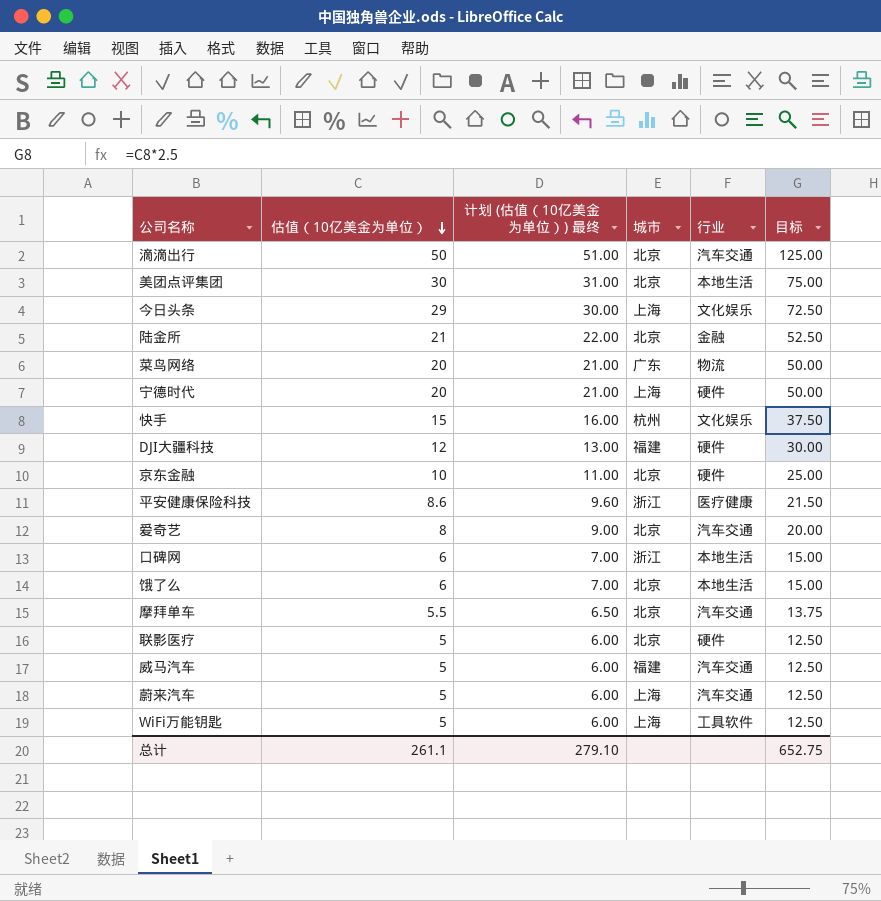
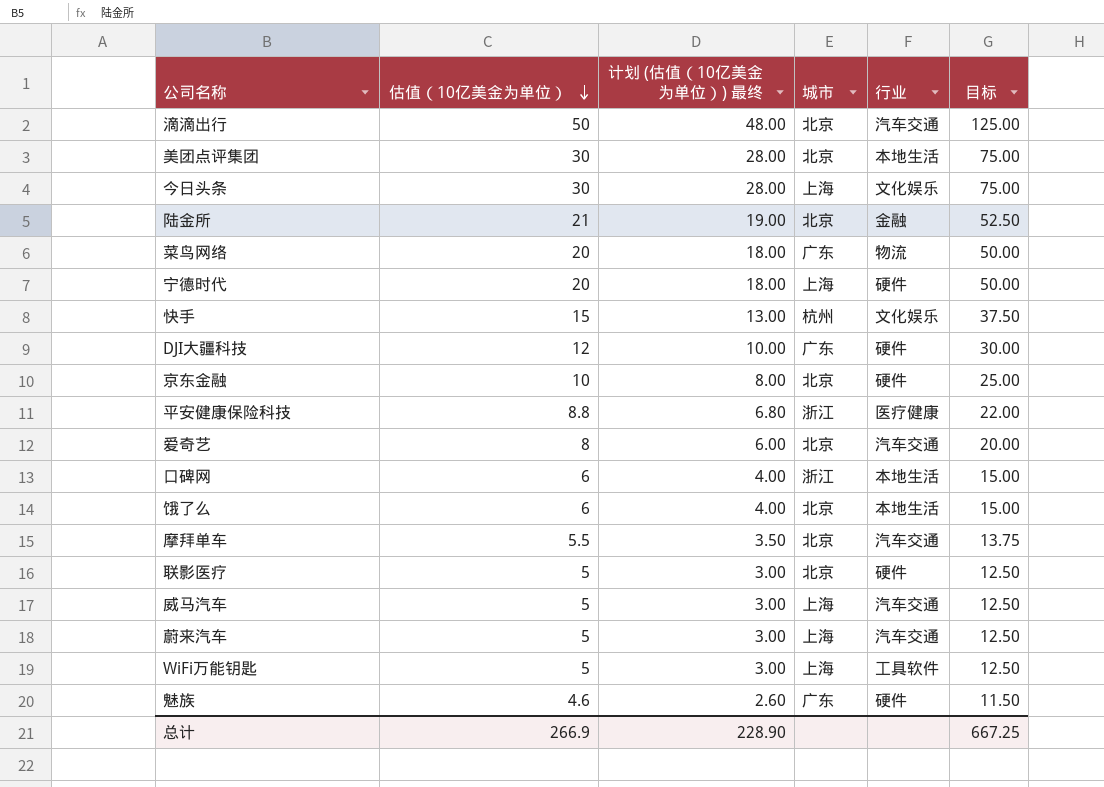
column 计划 (估值（10亿美金为单位）) 最终 | formula: [估值（10亿美金为单位）] + 1 -> [估值（10亿美金为单位）] - 2
今日头条 | 估值（10亿美金为单位）: 29 -> 30
今日头条 | 目标: 72.50 -> 75.00
DJI大疆科技 | 城市: 福建 -> 广东
平安健康保险科技 | 估值（10亿美金为单位）: 8.6 -> 8.8
平安健康保险科技 | 目标: 21.50 -> 22.00
威马汽车 | 城市: 福建 -> 上海
row 魅族: none -> 4.6 | 2.60 | 广东 | 硬件 | 11.50
总计 | 估值（10亿美金为单位）: 261.1 -> 266.9
总计 | 计划 (估值（10亿美金为单位）) 最终: 279.10 -> 228.90
总计 | 目标: 652.75 -> 667.25

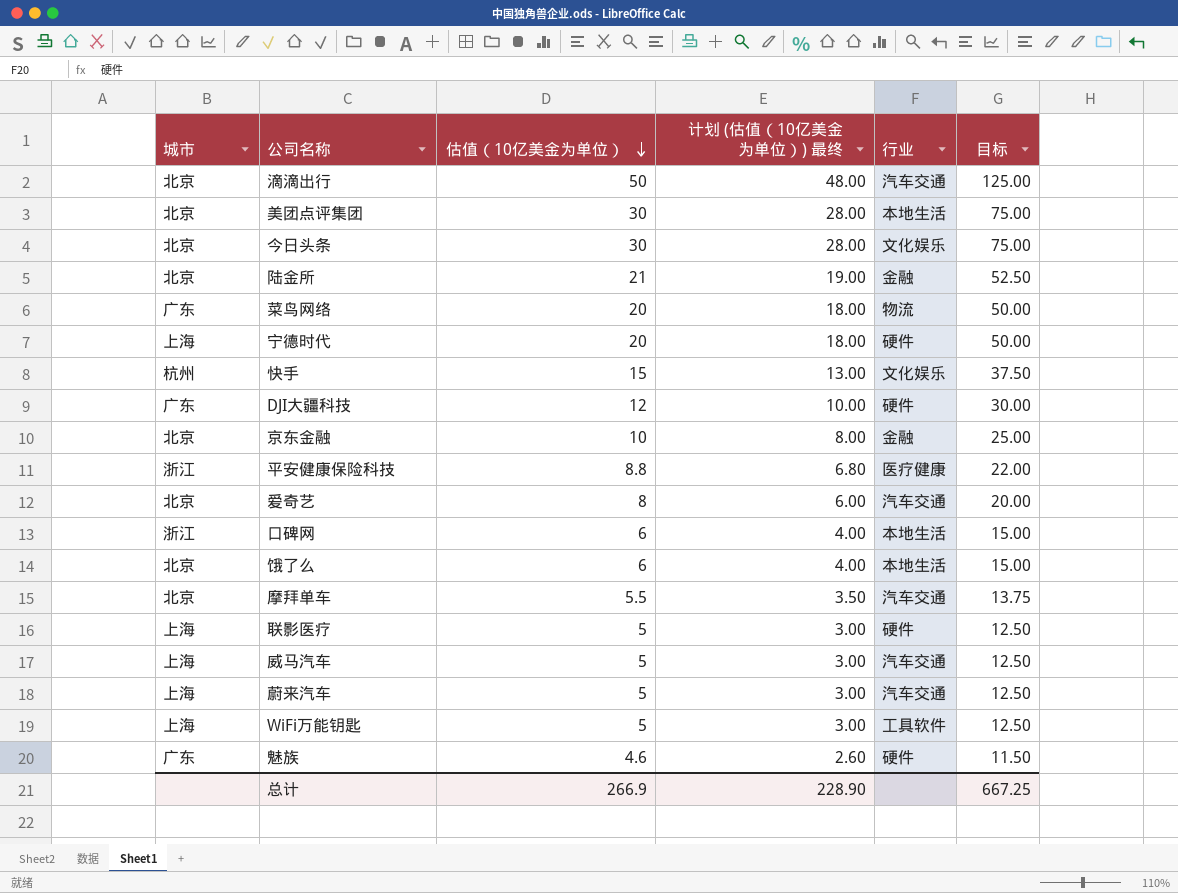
column 城市 | position: 4 -> 1
今日头条 | 城市: 上海 -> 北京
京东金融 | 行业: 硬件 -> 金融
联影医疗 | 城市: 北京 -> 上海

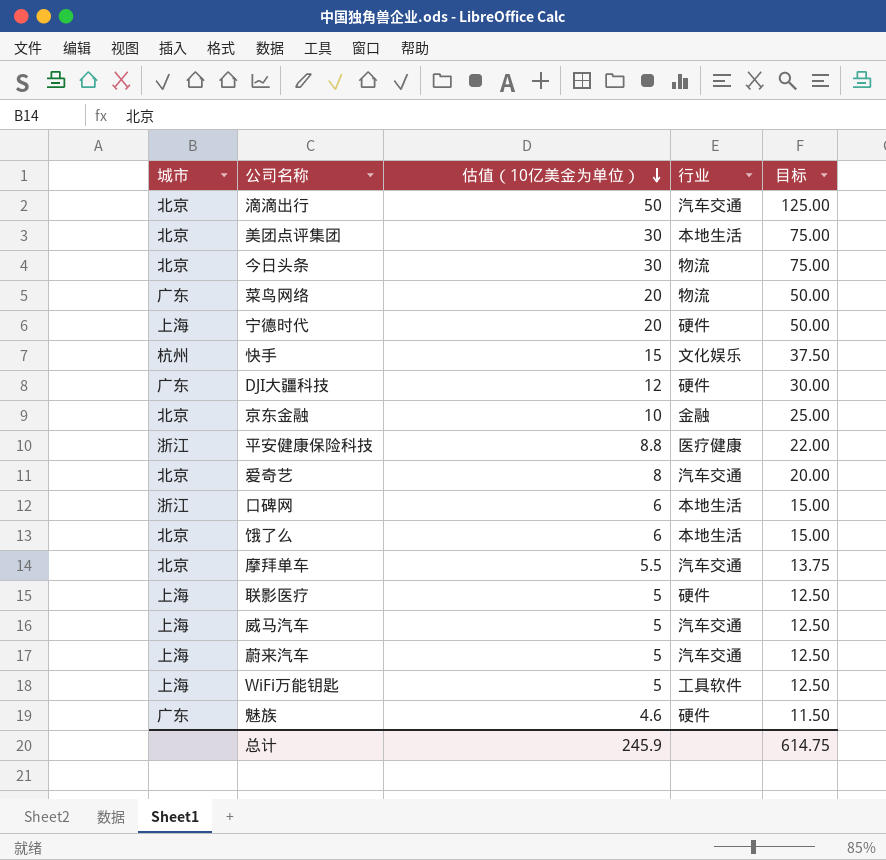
column 计划 (估值（10亿美金为单位）) 最终 | formula: [估值（10亿美金为单位）] - 2 -> none
row 陆金所: 北京 | 21 | 19.00 | 金融 | 52.50 -> none
今日头条 | 行业: 文化娱乐 -> 物流
总计 | 估值（10亿美金为单位）: 266.9 -> 245.9
总计 | 目标: 667.25 -> 614.75

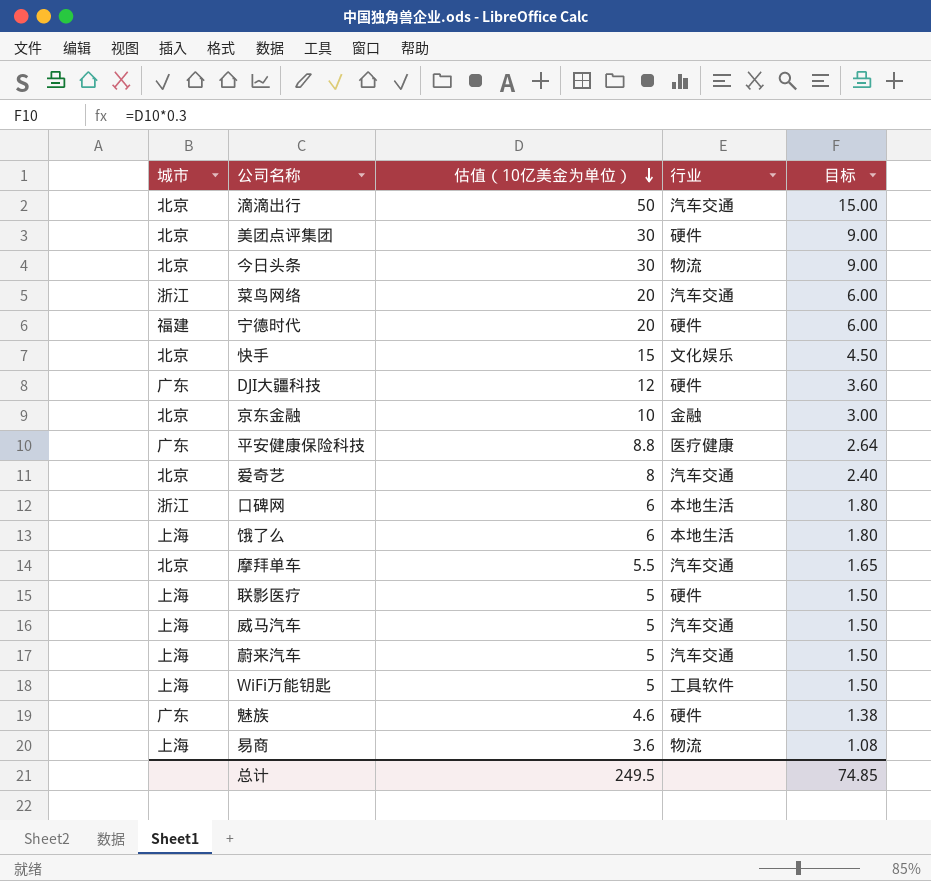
column 目标 | formula: [估值（10亿美金为单位）] * 2.5 -> [估值（10亿美金为单位）] * 0.3
美团点评集团 | 行业: 本地生活 -> 硬件
菜鸟网络 | 城市: 广东 -> 浙江
菜鸟网络 | 行业: 物流 -> 汽车交通
宁德时代 | 城市: 上海 -> 福建
快手 | 城市: 杭州 -> 北京
平安健康保险科技 | 城市: 浙江 -> 广东
饿了么 | 城市: 北京 -> 上海
row 易商: none -> 上海 | 3.6 | 物流 | 1.08
总计 | 估值（10亿美金为单位）: 245.9 -> 249.5
总计 | 目标: 614.75 -> 74.85

